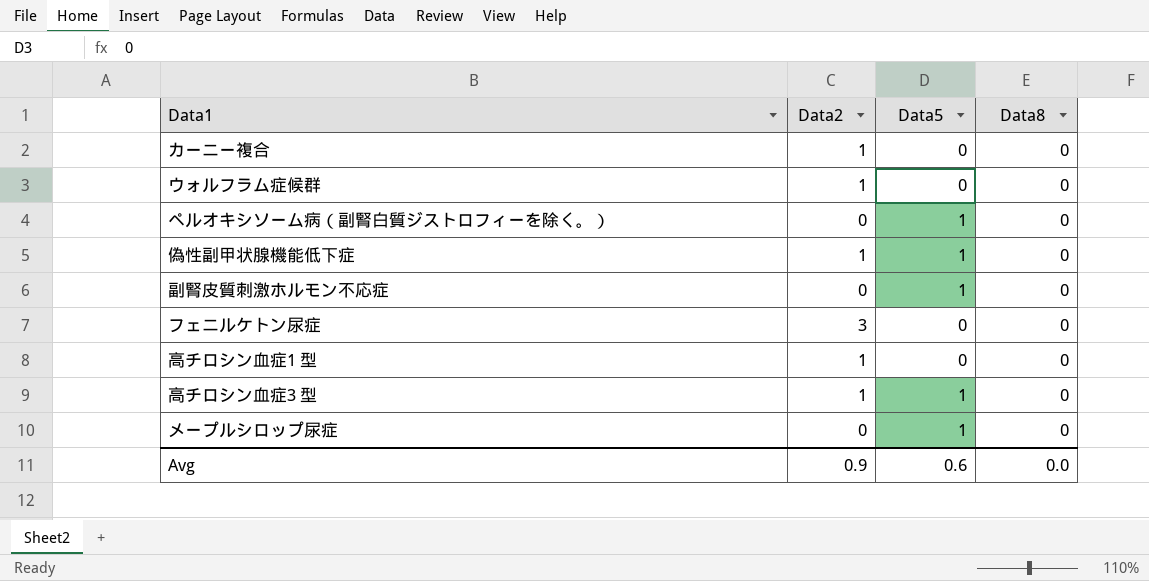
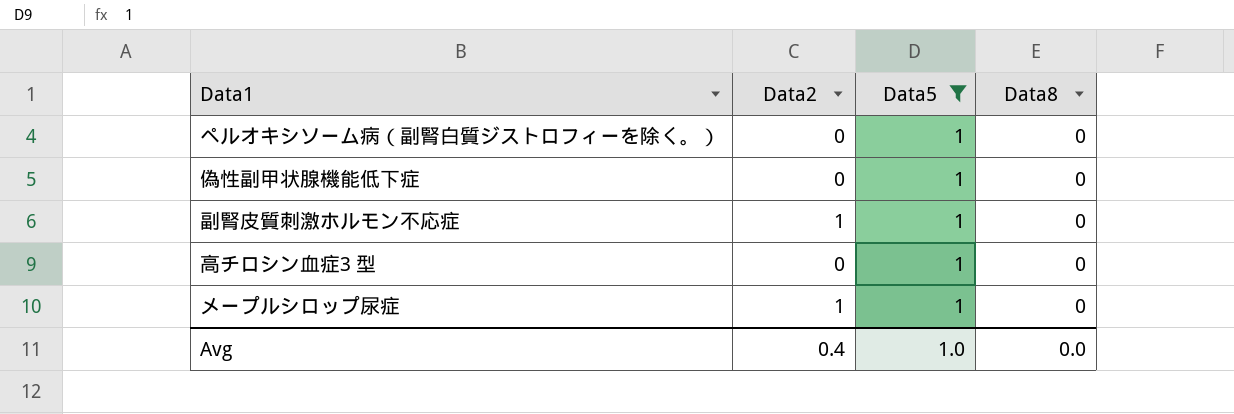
filter: none -> Data5 = 1
偽性副甲状腺機能低下症 | Data2: 1 -> 0
副腎皮質刺激ホルモン不応症 | Data2: 0 -> 1
高チロシン血症3 型 | Data2: 1 -> 0
メープルシロップ尿症 | Data2: 0 -> 1
Avg | Data2: 0.9 -> 0.4
Avg | Data5: 0.6 -> 1.0

